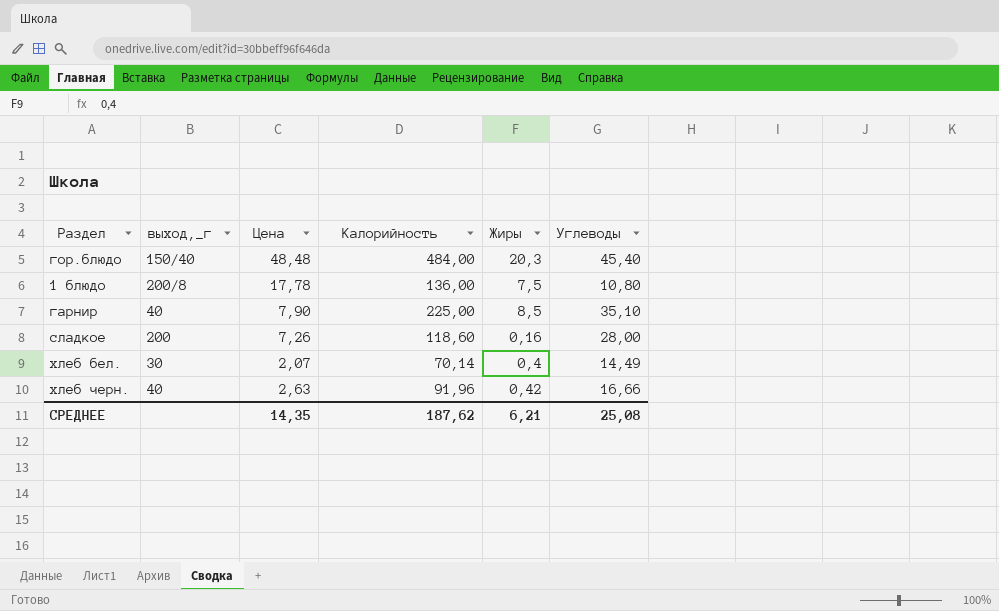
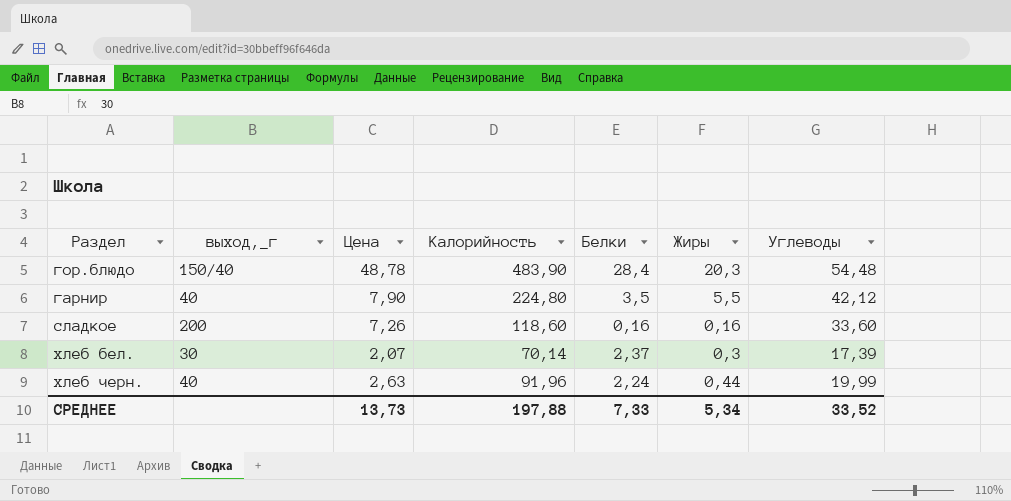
column Белки | position: none -> 5
row 1 блюдо: 200/8 | 17,78 | 136,00 | 7,5 | 10,80 -> none
гор.блюдо | Цена: 48,48 -> 48,78
гор.блюдо | Калорийность: 484,00 -> 483,90
гор.блюдо | Углеводы: 45,40 -> 54,48
гарнир | Калорийность: 225,00 -> 224,80
гарнир | Жиры: 8,5 -> 5,5
гарнир | Углеводы: 35,10 -> 42,12
сладкое | Углеводы: 28,00 -> 33,60
хлеб бел. | Жиры: 0,4 -> 0,3
хлеб бел. | Углеводы: 14,49 -> 17,39
хлеб черн. | Жиры: 0,42 -> 0,44
хлеб черн. | Углеводы: 16,66 -> 19,99
СРЕДНЕЕ | Цена: 14,35 -> 13,73
СРЕДНЕЕ | Калорийность: 187,62 -> 197,88
СРЕДНЕЕ | Жиры: 6,21 -> 5,34
СРЕДНЕЕ | Углеводы: 25,08 -> 33,52

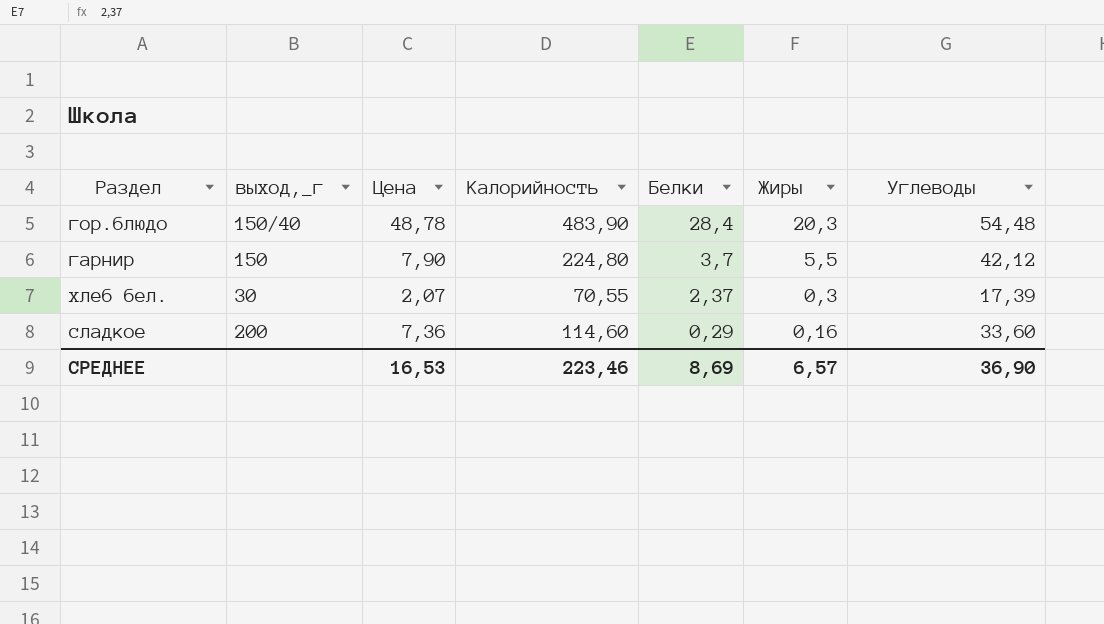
row order: none -> Белки descending
row хлеб черн.: 40 | 2,63 | 91,96 | 2,24 | 0,44 | 19,99 -> none
гарнир | выход,_г: 40 -> 150
гарнир | Белки: 3,5 -> 3,7
хлеб бел. | Калорийность: 70,14 -> 70,55
сладкое | Цена: 7,26 -> 7,36
сладкое | Калорийность: 118,60 -> 114,60
сладкое | Белки: 0,16 -> 0,29
СРЕДНЕЕ | Цена: 13,73 -> 16,53
СРЕДНЕЕ | Калорийность: 197,88 -> 223,46
СРЕДНЕЕ | Белки: 7,33 -> 8,69
СРЕДНЕЕ | Жиры: 5,34 -> 6,57
СРЕДНЕЕ | Углеводы: 33,52 -> 36,90

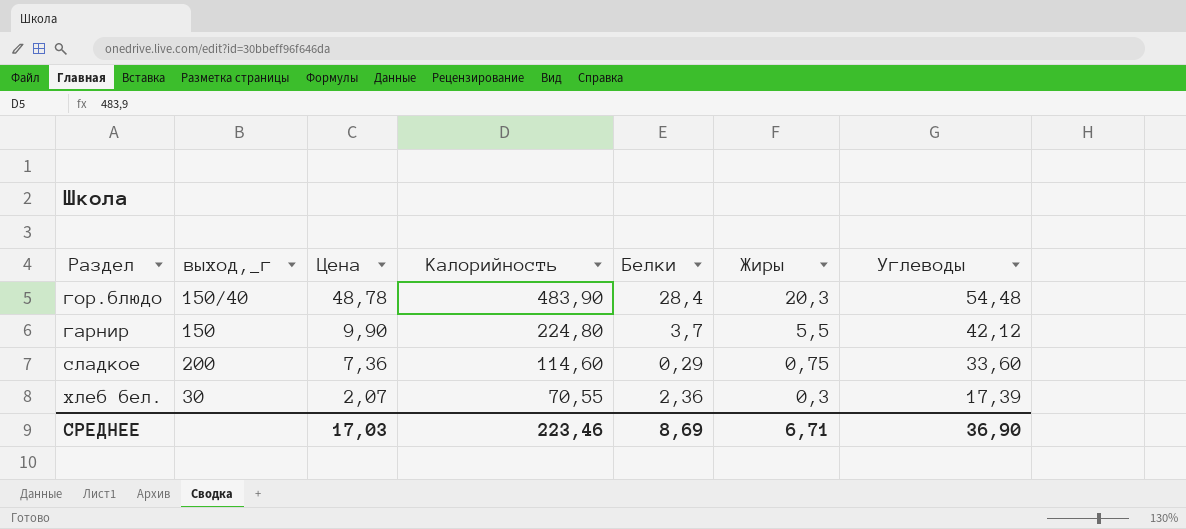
row order: Белки descending -> Цена descending
гарнир | Цена: 7,90 -> 9,90
сладкое | Жиры: 0,16 -> 0,75
хлеб бел. | Белки: 2,37 -> 2,36
СРЕДНЕЕ | Цена: 16,53 -> 17,03
СРЕДНЕЕ | Жиры: 6,57 -> 6,71

